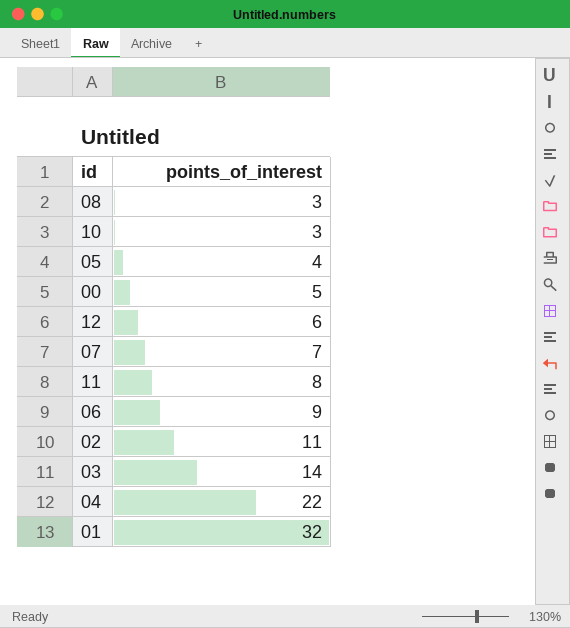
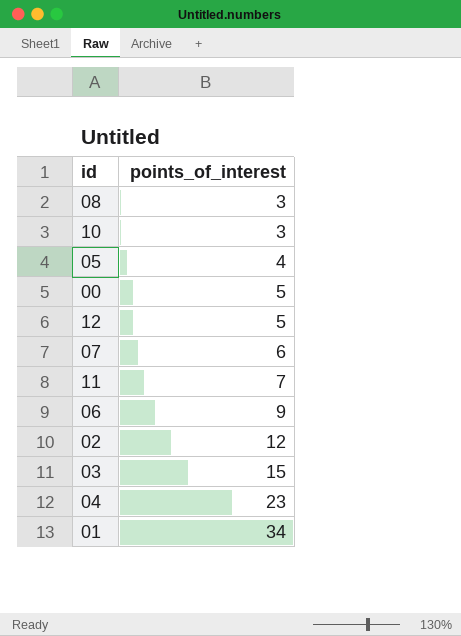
12 | points_of_interest: 6 -> 5
07 | points_of_interest: 7 -> 6
11 | points_of_interest: 8 -> 7
02 | points_of_interest: 11 -> 12
03 | points_of_interest: 14 -> 15
04 | points_of_interest: 22 -> 23
01 | points_of_interest: 32 -> 34

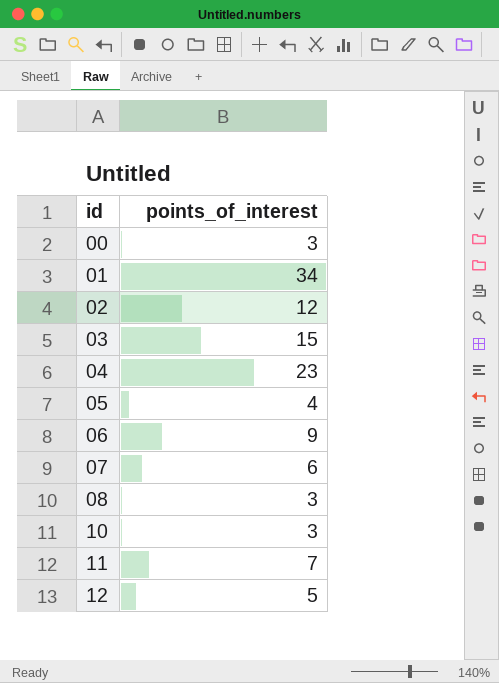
row order: points_of_interest ascending -> id ascending
00 | points_of_interest: 5 -> 3

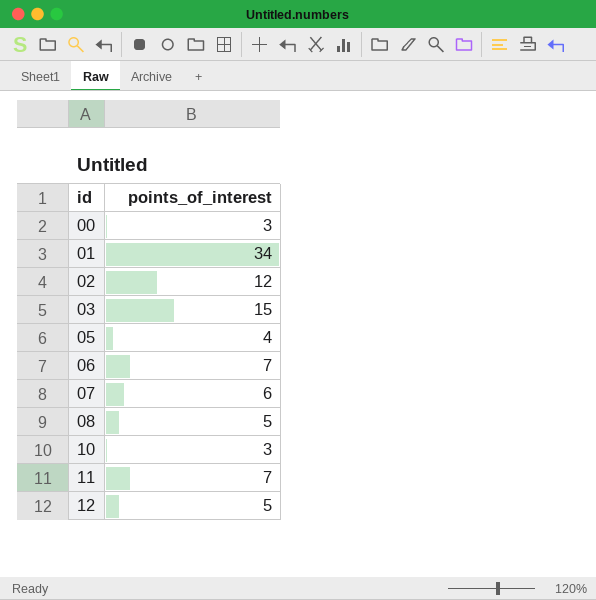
row 04: 23 -> none
06 | points_of_interest: 9 -> 7
08 | points_of_interest: 3 -> 5

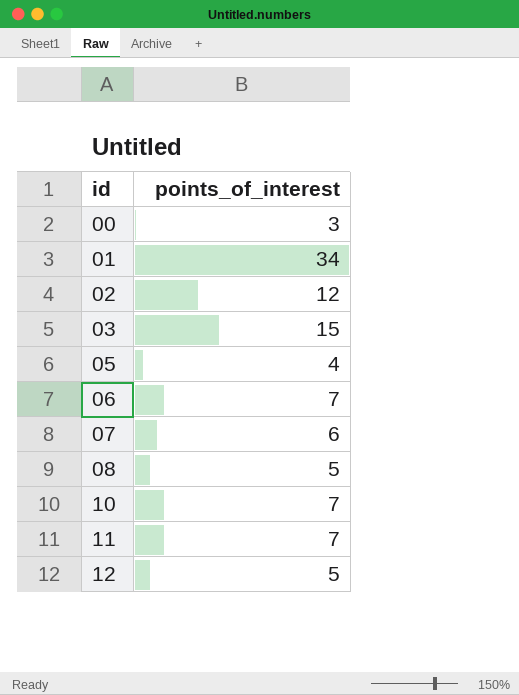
10 | points_of_interest: 3 -> 7

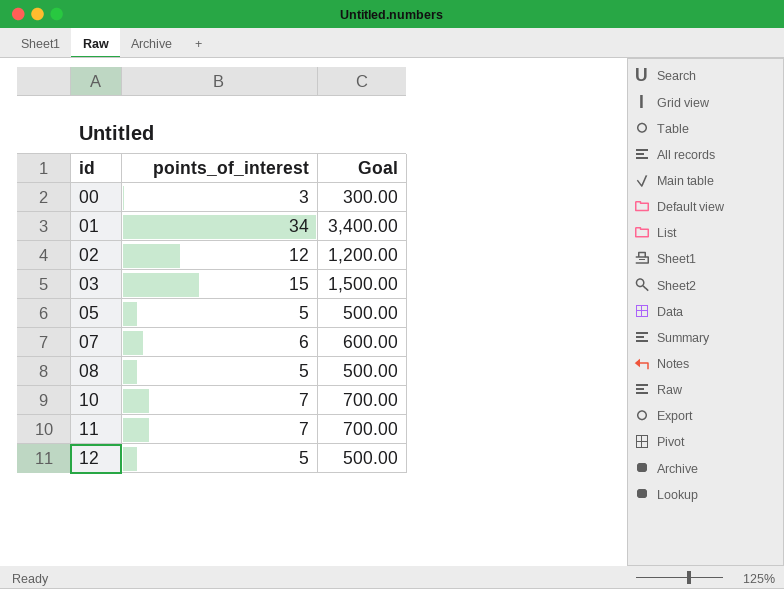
column Goal | formula: none -> [points_of_interest] * 100
row 06: 7 -> none
05 | points_of_interest: 4 -> 5

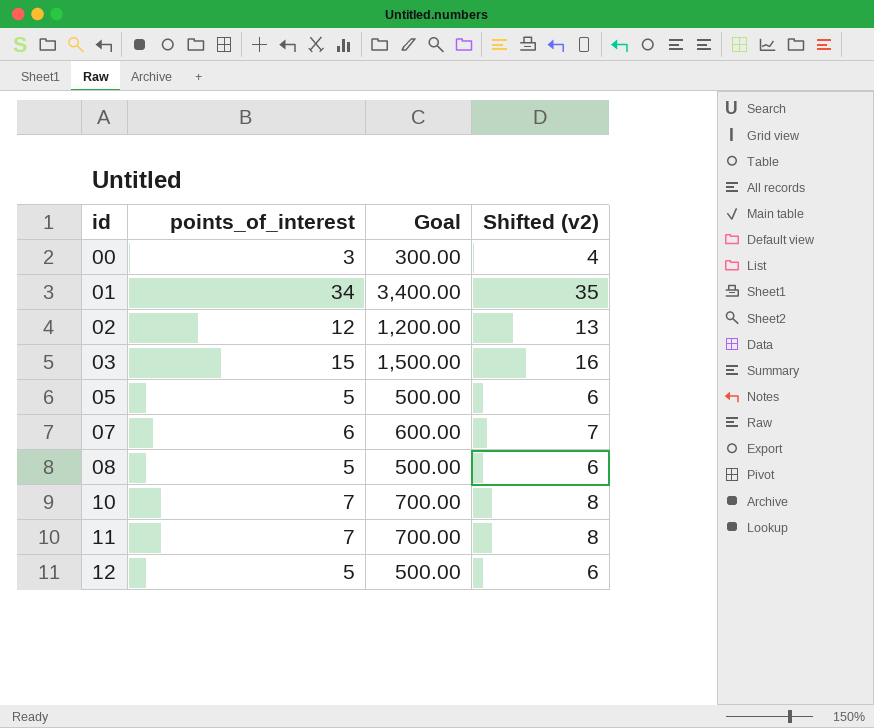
column Shifted (v2) | formula: none -> [points_of_interest] + 1

